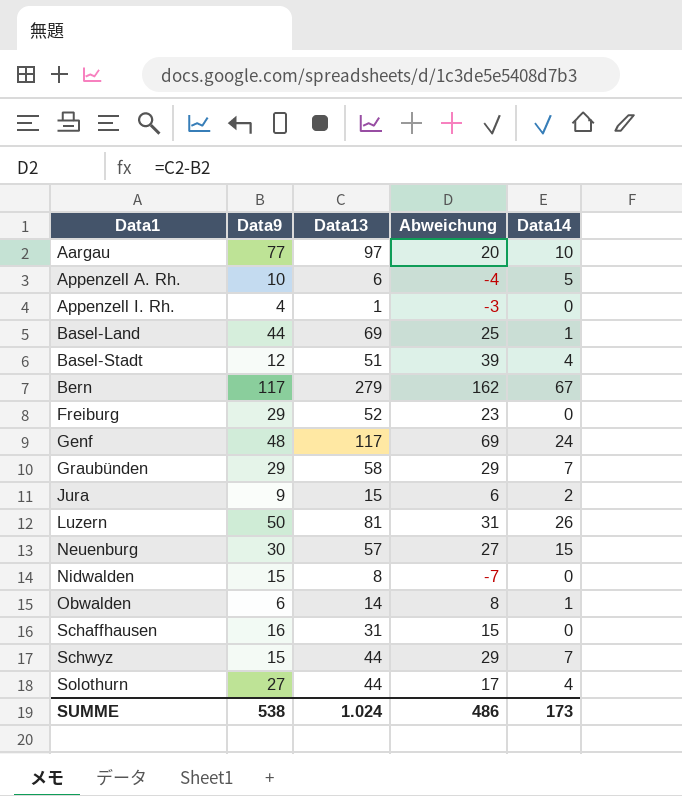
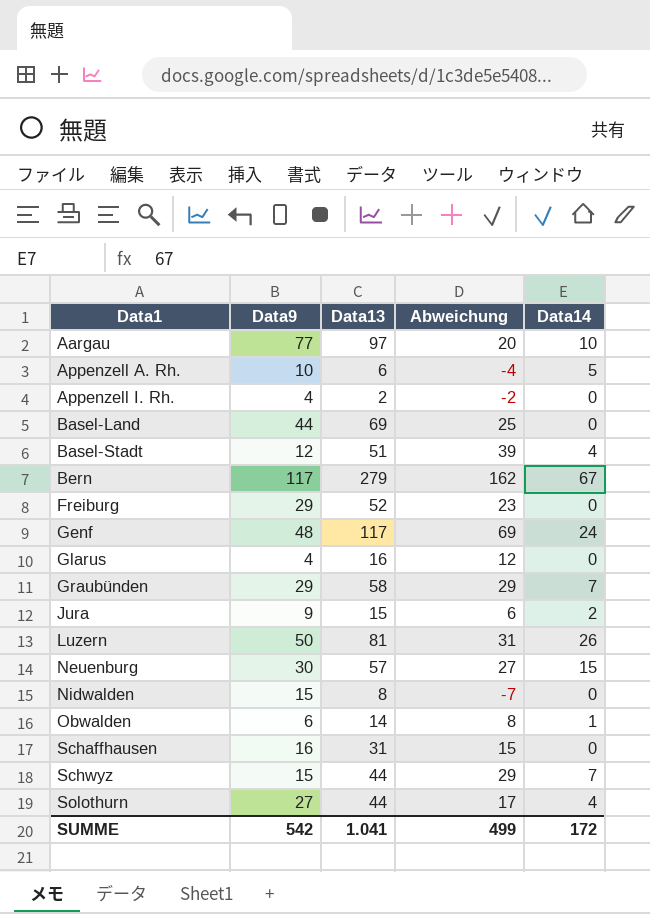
Appenzell I. Rh. | Data13: 1 -> 2
Appenzell I. Rh. | Abweichung: -3 -> -2
Basel-Land | Data14: 1 -> 0
row Glarus: none -> 4 | 16 | 12 | 0
SUMME | Data9: 538 -> 542
SUMME | Data13: 1.024 -> 1.041
SUMME | Abweichung: 486 -> 499
SUMME | Data14: 173 -> 172

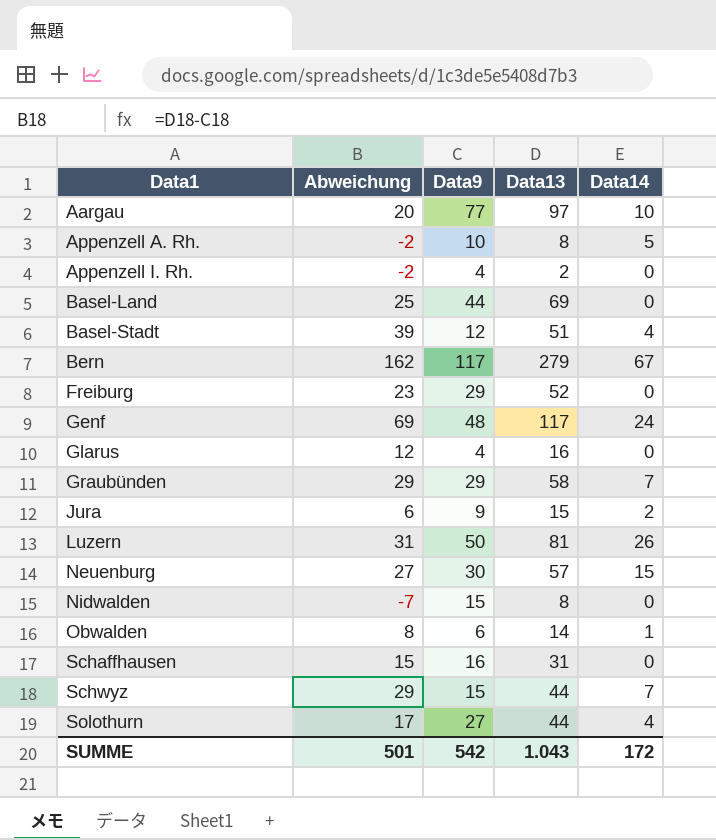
column Abweichung | position: 4 -> 2
Appenzell A. Rh. | Abweichung: -4 -> -2
Appenzell A. Rh. | Data13: 6 -> 8
SUMME | Abweichung: 499 -> 501
SUMME | Data13: 1.041 -> 1.043

